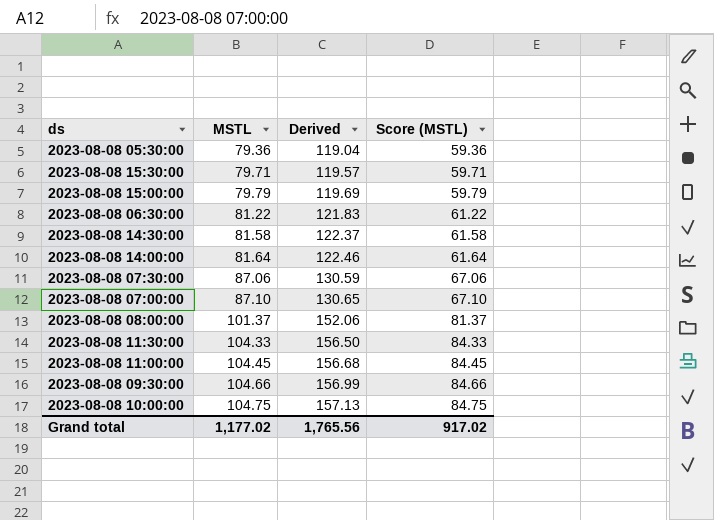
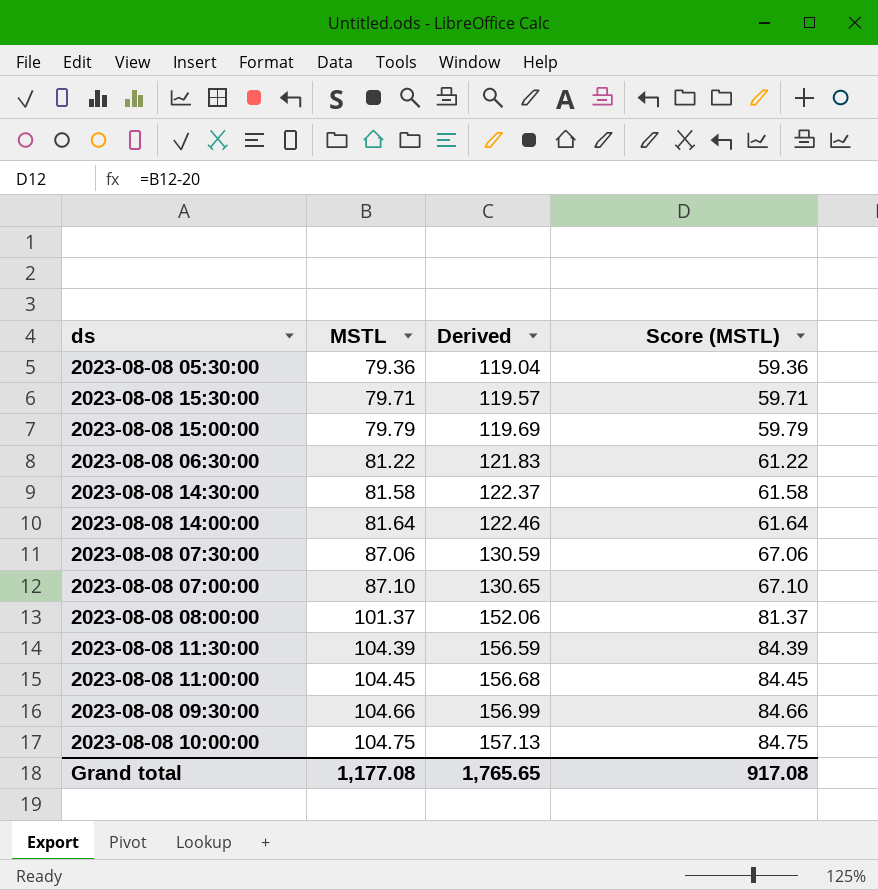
2023-08-08 11:30:00 | MSTL: 104.33 -> 104.39
2023-08-08 11:30:00 | Derived: 156.50 -> 156.59
2023-08-08 11:30:00 | Score (MSTL): 84.33 -> 84.39
Grand total | MSTL: 1,177.02 -> 1,177.08
Grand total | Derived: 1,765.56 -> 1,765.65
Grand total | Score (MSTL): 917.02 -> 917.08

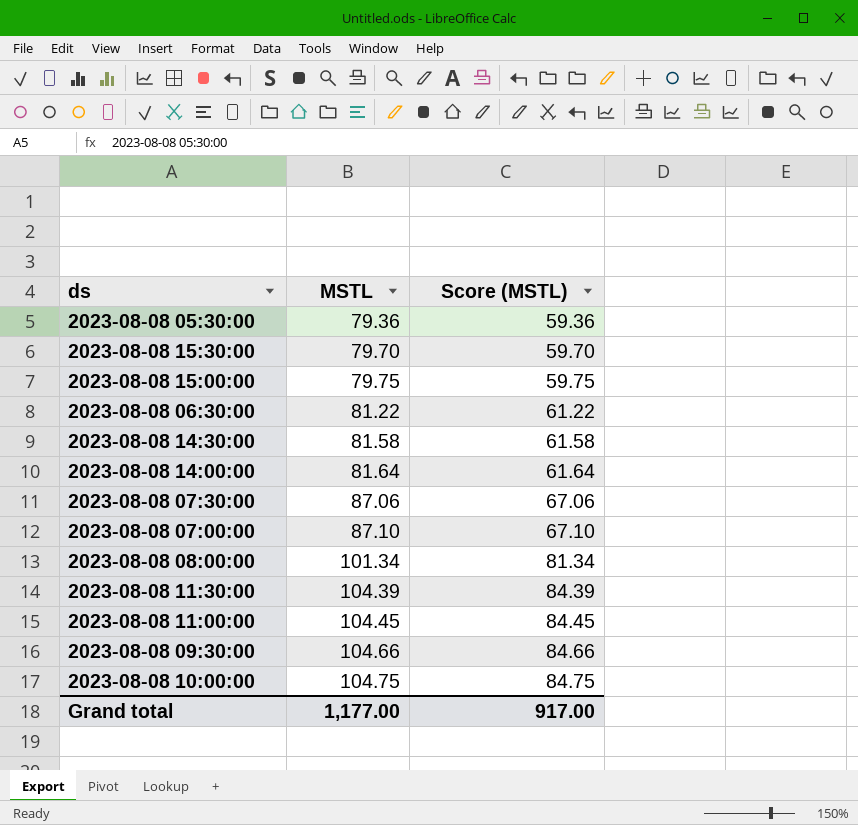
column Derived | formula: [MSTL] * 1.5 -> none
2023-08-08 15:30:00 | MSTL: 79.71 -> 79.70
2023-08-08 15:30:00 | Score (MSTL): 59.71 -> 59.70
2023-08-08 15:00:00 | MSTL: 79.79 -> 79.75
2023-08-08 15:00:00 | Score (MSTL): 59.79 -> 59.75
2023-08-08 08:00:00 | MSTL: 101.37 -> 101.34
2023-08-08 08:00:00 | Score (MSTL): 81.37 -> 81.34
Grand total | MSTL: 1,177.08 -> 1,177.00
Grand total | Score (MSTL): 917.08 -> 917.00

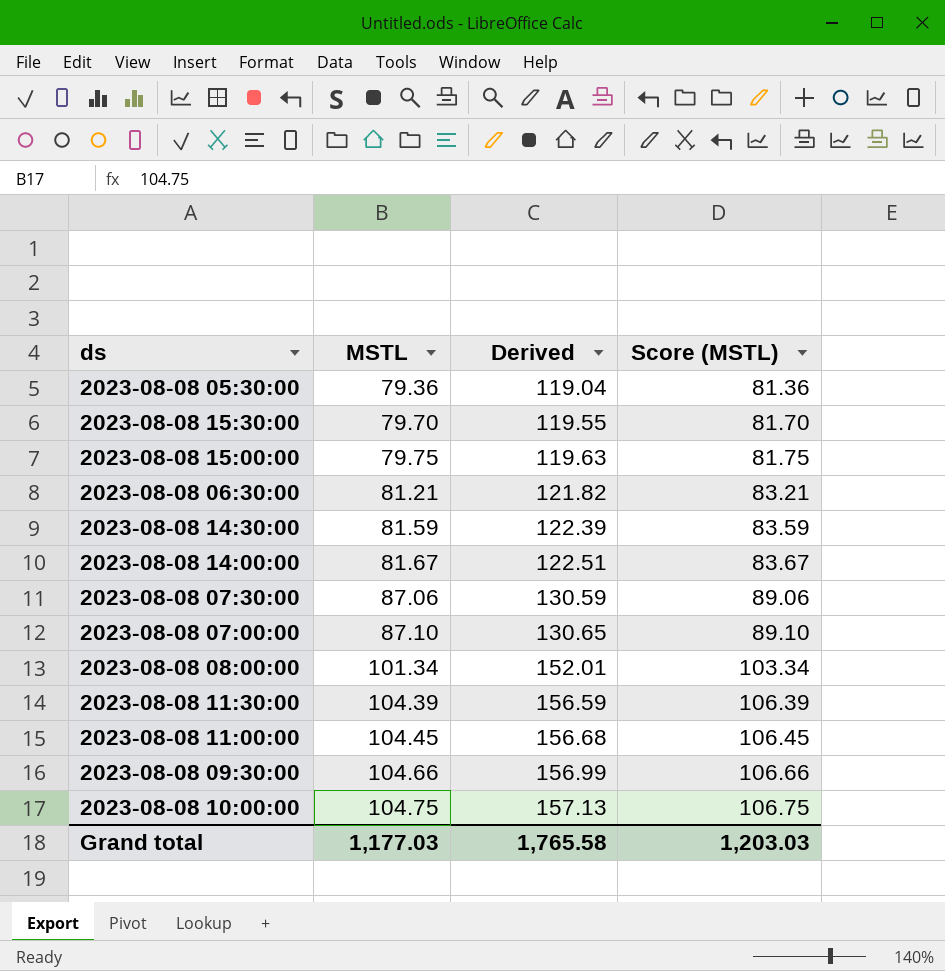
column Derived | formula: none -> [MSTL] * 1.5
column Score (MSTL) | formula: [MSTL] - 20 -> [MSTL] + 2
2023-08-08 06:30:00 | MSTL: 81.22 -> 81.21
2023-08-08 14:30:00 | MSTL: 81.58 -> 81.59
2023-08-08 14:00:00 | MSTL: 81.64 -> 81.67
Grand total | MSTL: 1,177.00 -> 1,177.03
Grand total | Score (MSTL): 917.00 -> 1,203.03

